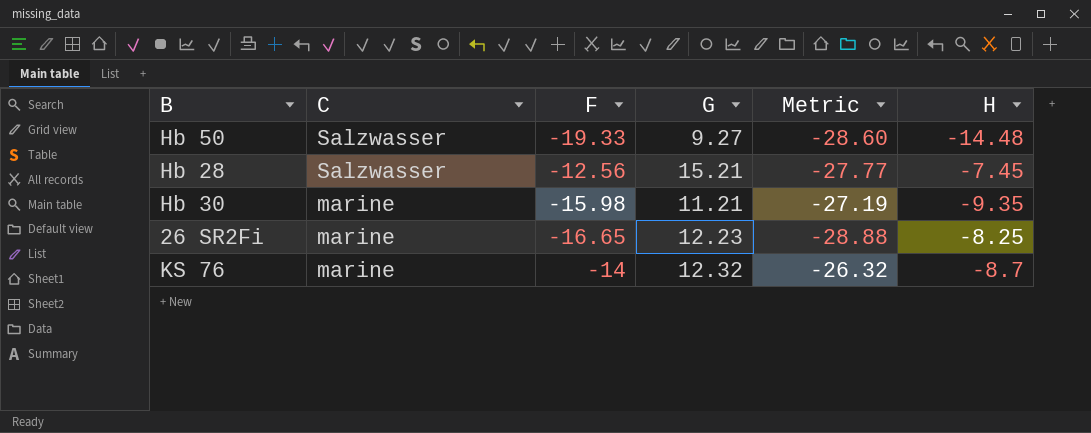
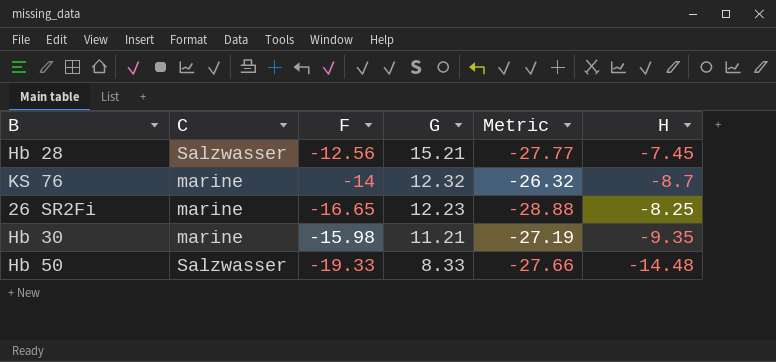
row order: C descending -> G descending
Hb 50 | G: 9.27 -> 8.33
Hb 50 | Metric: -28.60 -> -27.66

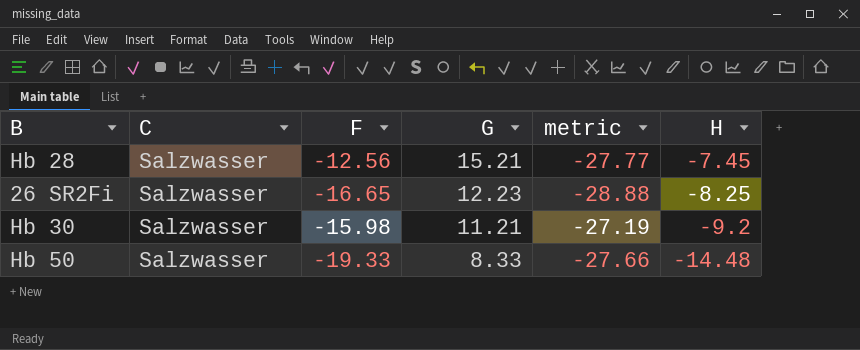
column name: Metric -> metric
row KS 76: marine | -14 | 12.32 | -26.32 | -8.7 -> none
26 SR2Fi | C: marine -> Salzwasser
Hb 30 | C: marine -> Salzwasser
Hb 30 | H: -9.35 -> -9.2

